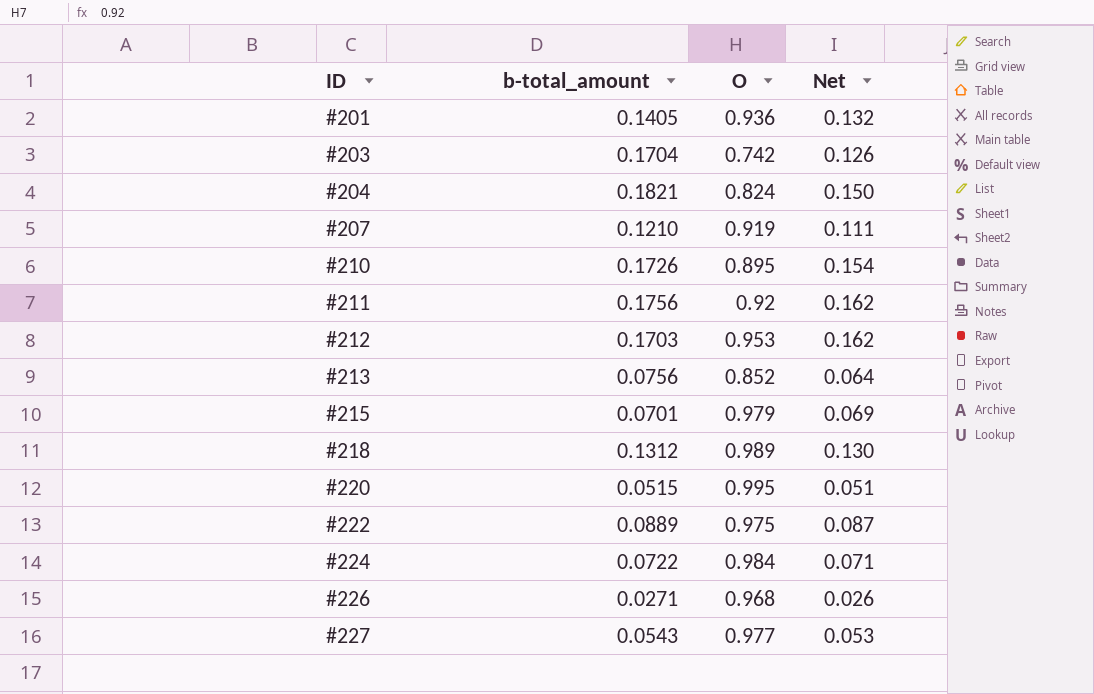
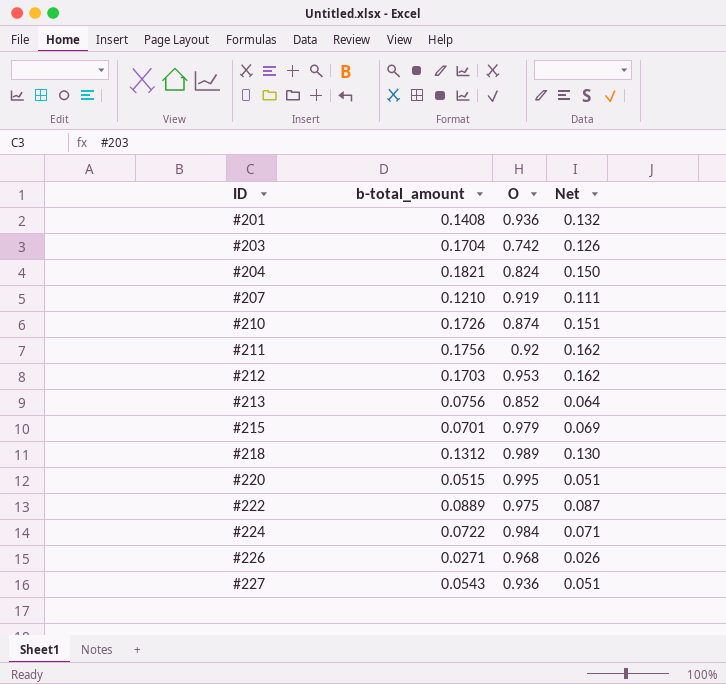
#201 | b-total_amount: 0.1405 -> 0.1408
#210 | O: 0.895 -> 0.874
#210 | Net: 0.154 -> 0.151
#227 | O: 0.977 -> 0.936
#227 | Net: 0.053 -> 0.051

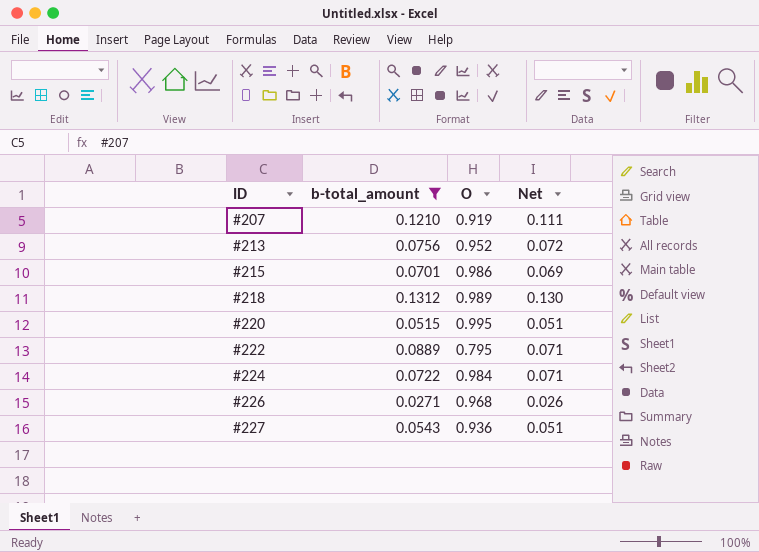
filter: none -> b-total_amount <= 0.1312
#213 | O: 0.852 -> 0.952
#213 | Net: 0.064 -> 0.072
#215 | O: 0.979 -> 0.986
#222 | O: 0.975 -> 0.795
#222 | Net: 0.087 -> 0.071

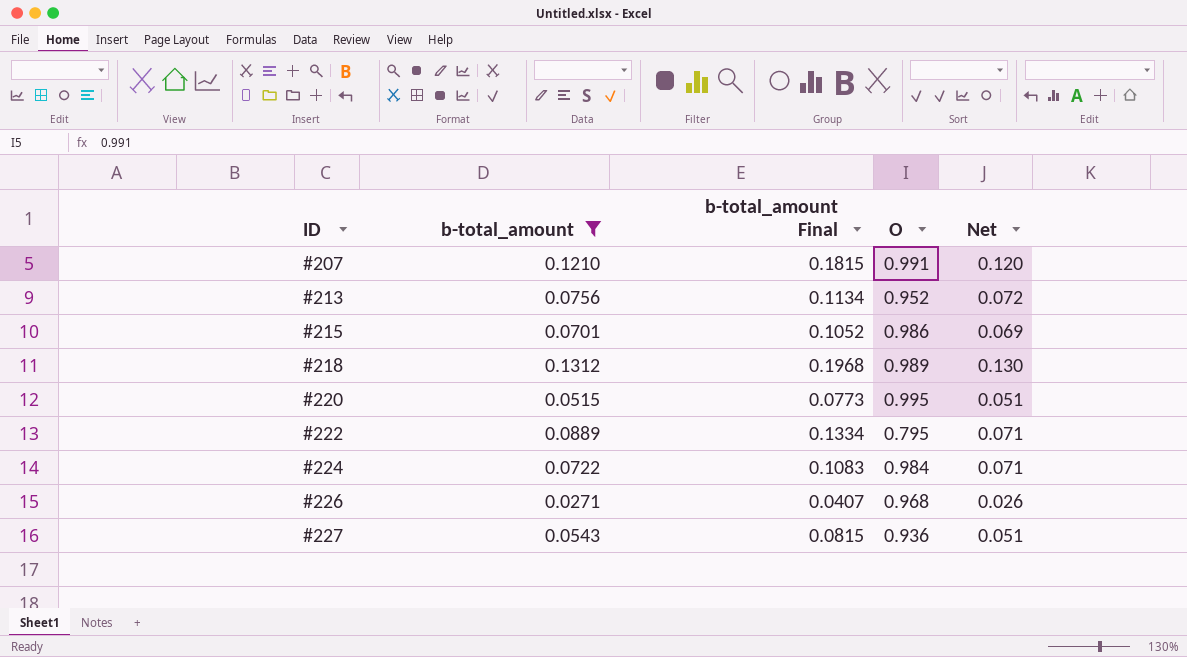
column b-total_amount Final | formula: none -> [b-total_amount] * 1.5
#207 | O: 0.919 -> 0.991
#207 | Net: 0.111 -> 0.120

